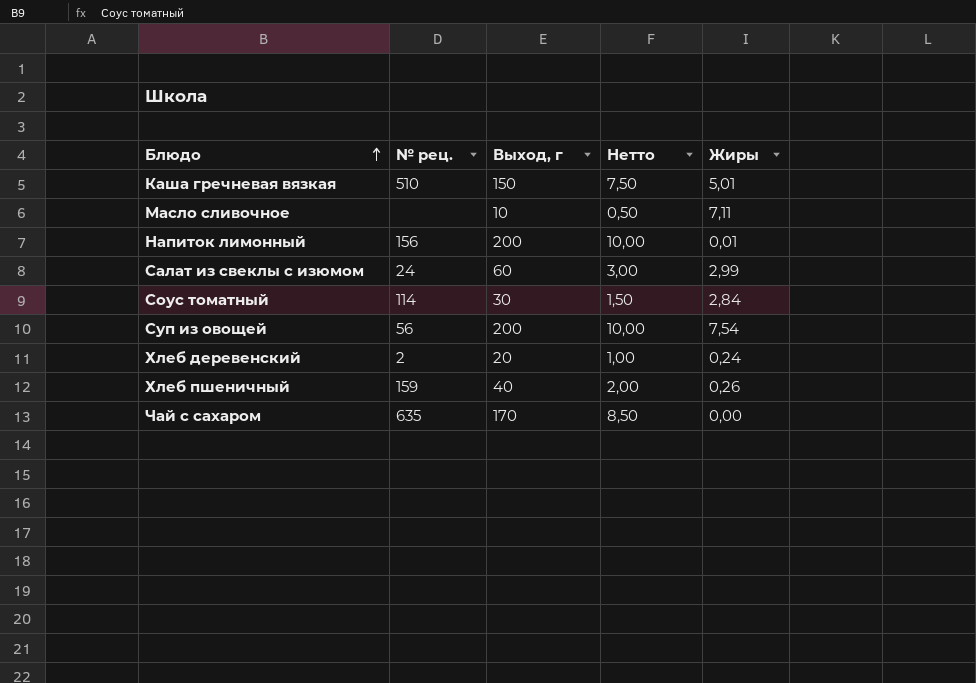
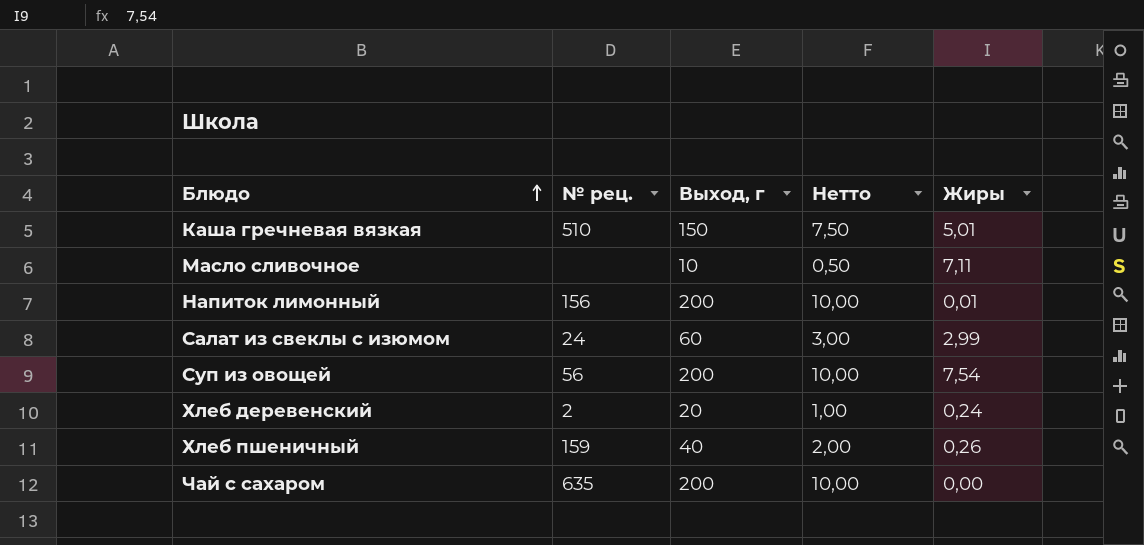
row Соус томатный: 114 | 30 | 1,50 | 2,84 -> none
Чай с сахаром | Выход, г: 170 -> 200
Чай с сахаром | Нетто: 8,50 -> 10,00

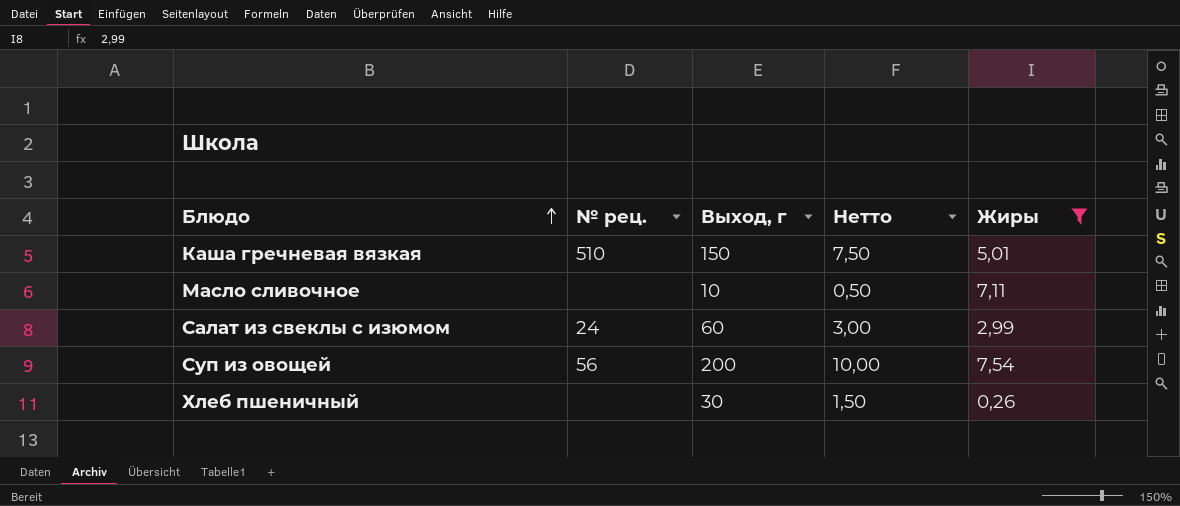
filter: none -> Жиры >= 0,26
Хлеб пшеничный | № рец.: 159 -> none
Хлеб пшеничный | Выход, г: 40 -> 30
Хлеб пшеничный | Нетто: 2,00 -> 1,50

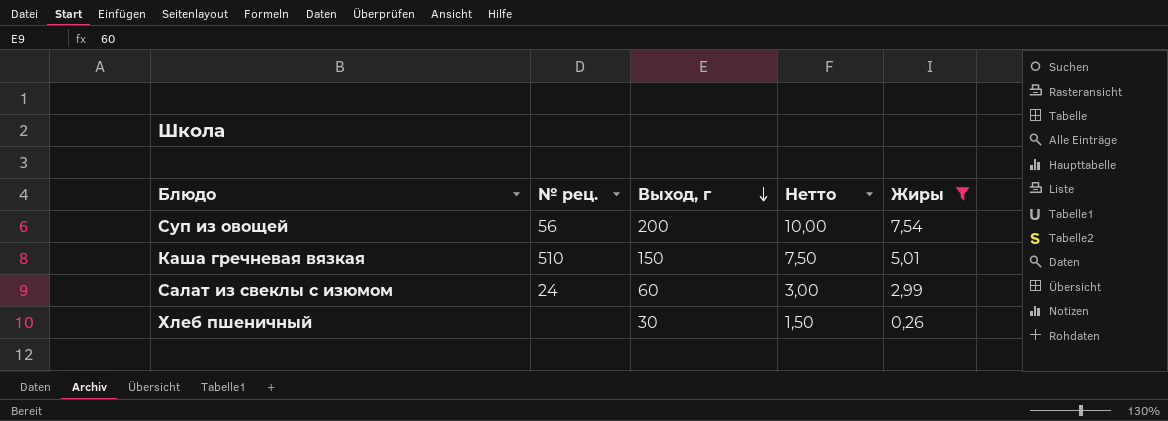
row order: Блюдо ascending -> Выход, г descending
row Масло сливочное: none | 10 | 0,50 | 7,11 -> none

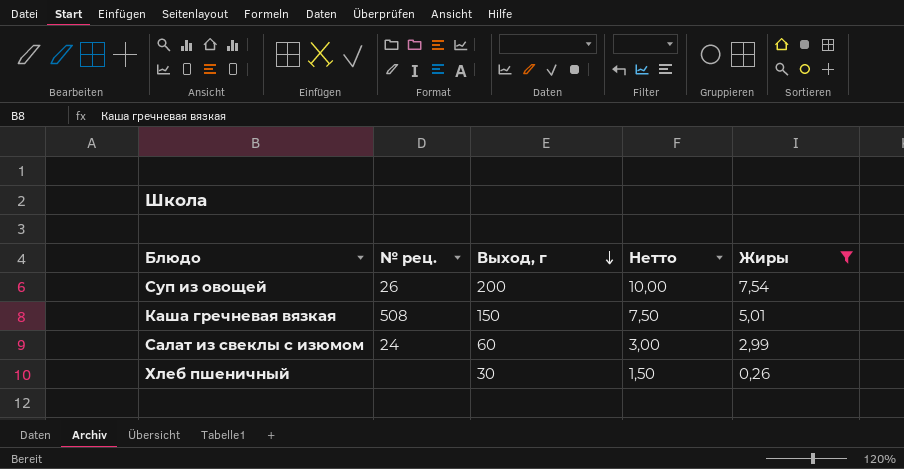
Суп из овощей | № рец.: 56 -> 26
Каша гречневая вязкая | № рец.: 510 -> 508

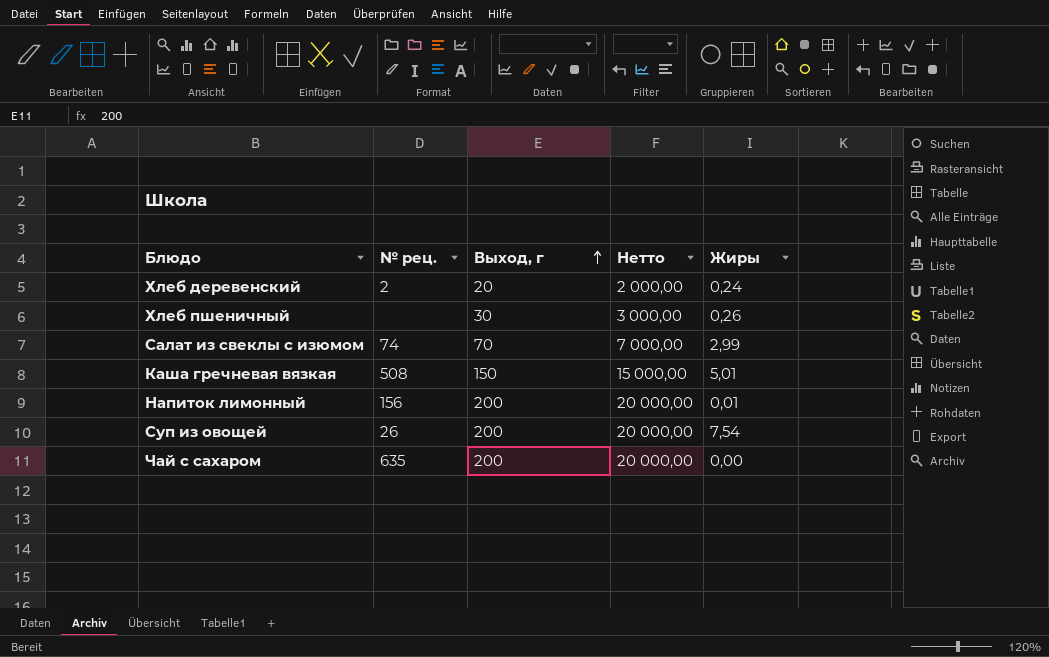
filter: Жиры >= 0,26 -> none
row order: Выход, г descending -> Выход, г ascending
column Нетто | formula: [Выход, г] * 0,05 -> [Выход, г] * 100
Салат из свеклы с изюмом | № рец.: 24 -> 74
Салат из свеклы с изюмом | Выход, г: 60 -> 70

